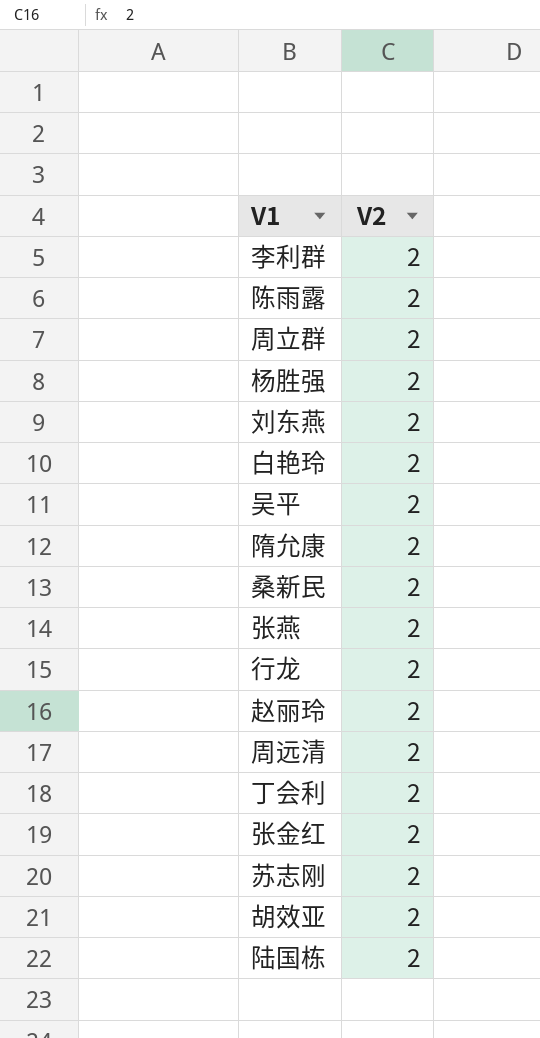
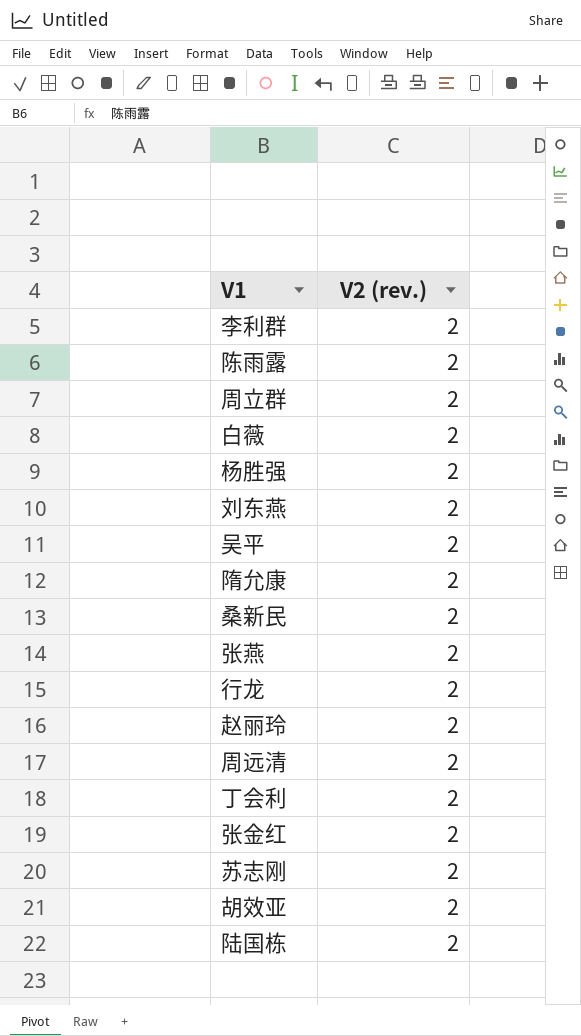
column name: V2 -> V2 (rev.)
row 白艳玲: 2 -> none
row 白薇: none -> 2

